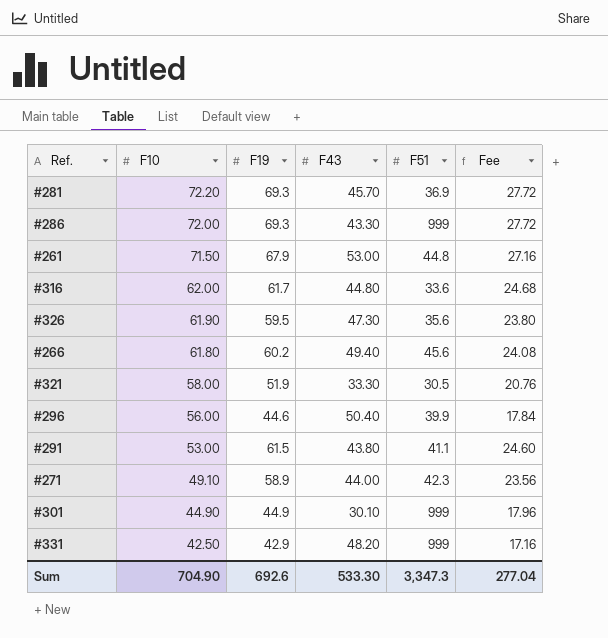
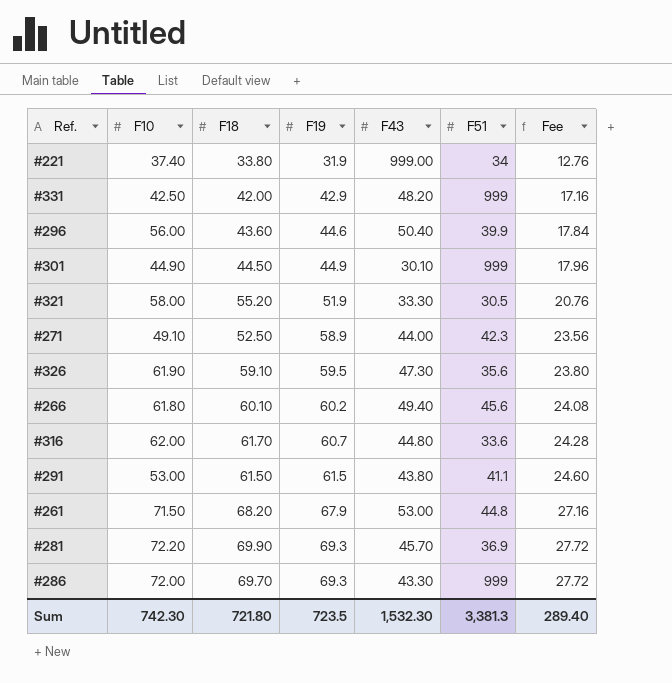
row order: F10 descending -> F19 ascending
column F18 | position: none -> 3
row #221: none -> 37.40 | 33.80 | 31.9 | 999.00 | 34 | 12.76
#316 | F19: 61.7 -> 60.7
#316 | Fee: 24.68 -> 24.28
Sum | F10: 704.90 -> 742.30
Sum | F19: 692.6 -> 723.5
Sum | F43: 533.30 -> 1,532.30
Sum | F51: 3,347.3 -> 3,381.3
Sum | Fee: 277.04 -> 289.40

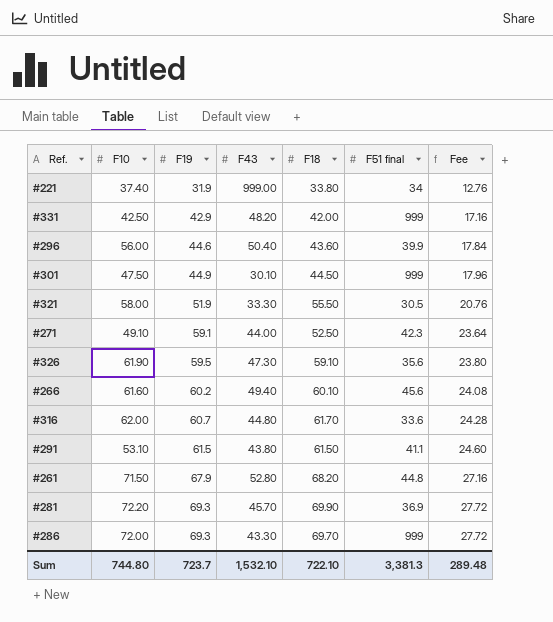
column F18 | position: 3 -> 5
column name: F51 -> F51 final
#301 | F10: 44.90 -> 47.50
#321 | F18: 55.20 -> 55.50
#271 | F19: 58.9 -> 59.1
#271 | Fee: 23.56 -> 23.64
#266 | F10: 61.80 -> 61.60
#291 | F10: 53.00 -> 53.10
#261 | F43: 53.00 -> 52.80
Sum | F10: 742.30 -> 744.80
Sum | F19: 723.5 -> 723.7
Sum | F43: 1,532.30 -> 1,532.10
Sum | F18: 721.80 -> 722.10
Sum | Fee: 289.40 -> 289.48

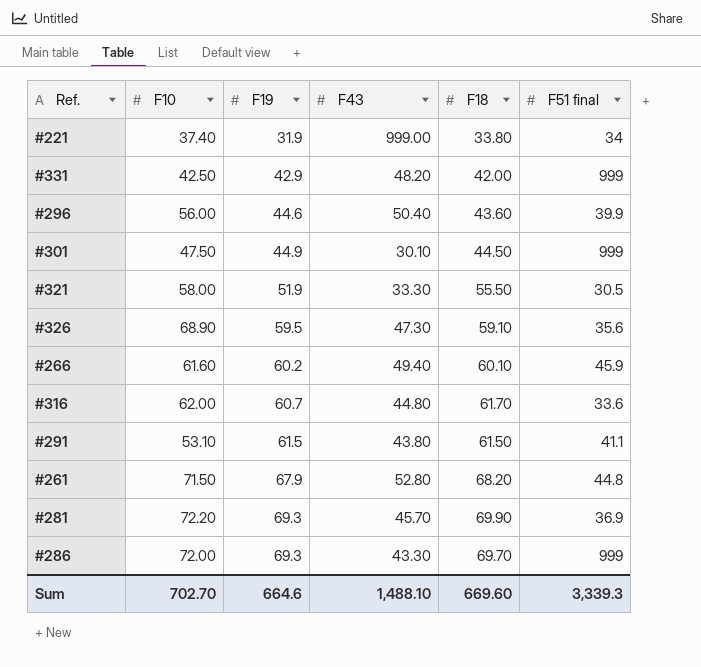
column Fee | formula: [F19] * 0.4 -> none
row #271: 49.10 | 59.1 | 44.00 | 52.50 | 42.3 | 23.64 -> none
#326 | F10: 61.90 -> 68.90
#266 | F51 final: 45.6 -> 45.9
Sum | F10: 744.80 -> 702.70
Sum | F19: 723.7 -> 664.6
Sum | F43: 1,532.10 -> 1,488.10
Sum | F18: 722.10 -> 669.60
Sum | F51 final: 3,381.3 -> 3,339.3

